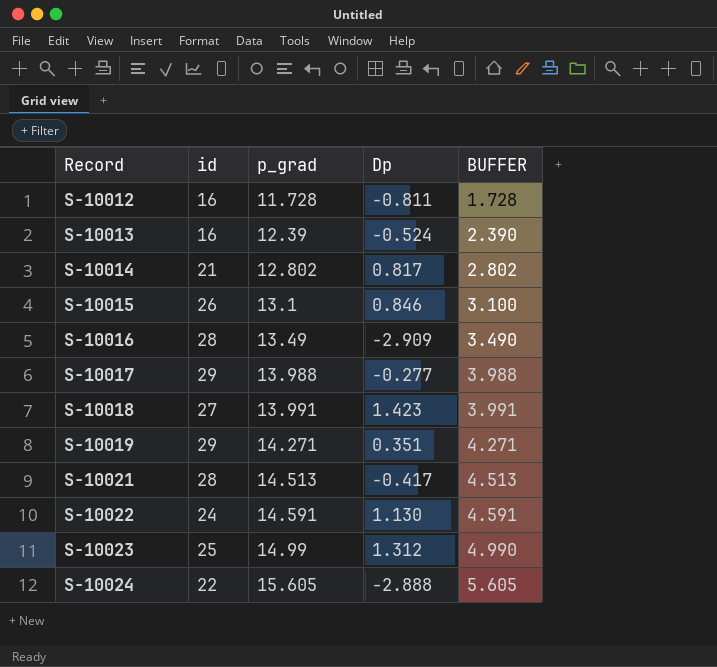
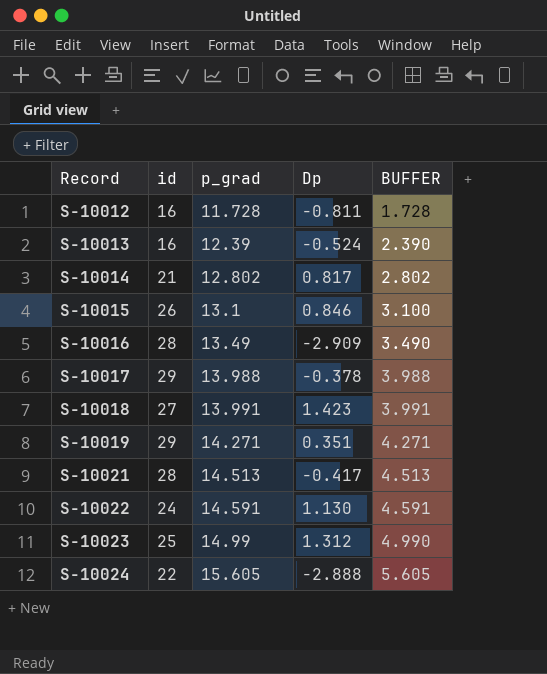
S-10017 | Dp: -0.277 -> -0.378

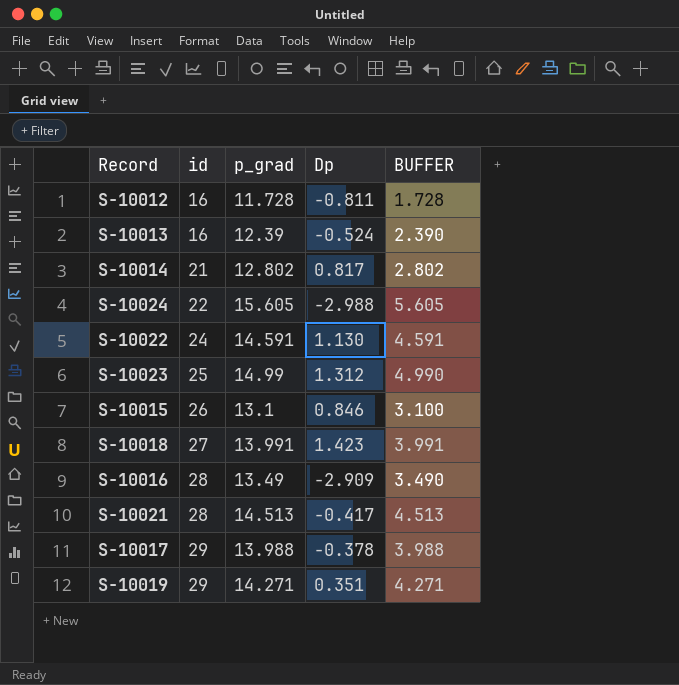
row order: Record ascending -> id ascending
S-10024 | Dp: -2.888 -> -2.988

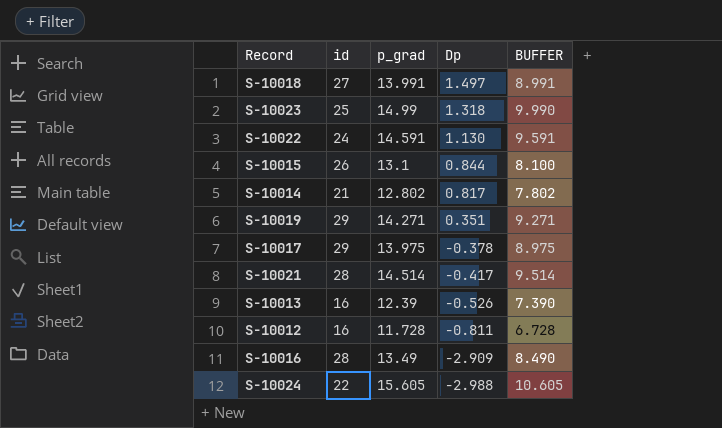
row order: id ascending -> Dp descending
column BUFFER | formula: [p_grad] - 10 -> [p_grad] - 5
S-10018 | Dp: 1.423 -> 1.497
S-10023 | Dp: 1.312 -> 1.318
S-10015 | Dp: 0.846 -> 0.844
S-10017 | p_grad: 13.988 -> 13.975
S-10021 | p_grad: 14.513 -> 14.514
S-10013 | Dp: -0.524 -> -0.526

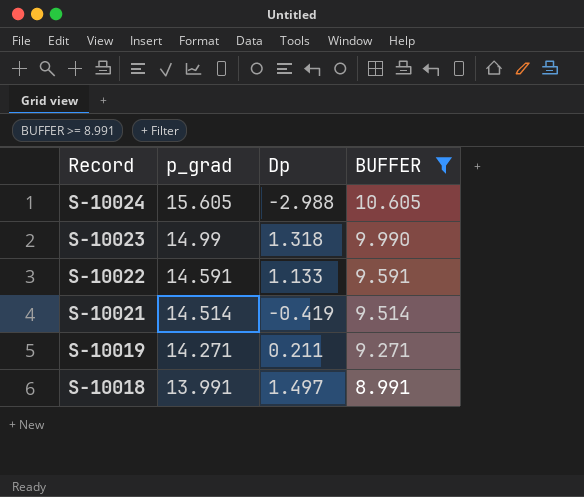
filter: none -> BUFFER >= 8.991
row order: Dp descending -> Record descending
column id | position: 2 -> none
S-10022 | Dp: 1.130 -> 1.133
S-10021 | Dp: -0.417 -> -0.419
S-10019 | Dp: 0.351 -> 0.211

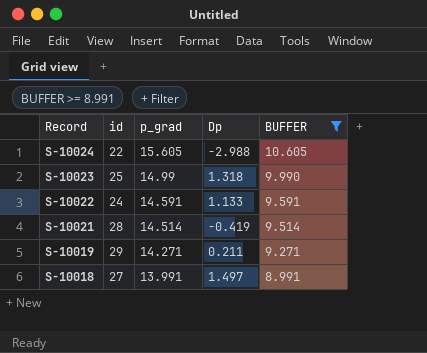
column id | position: none -> 2

